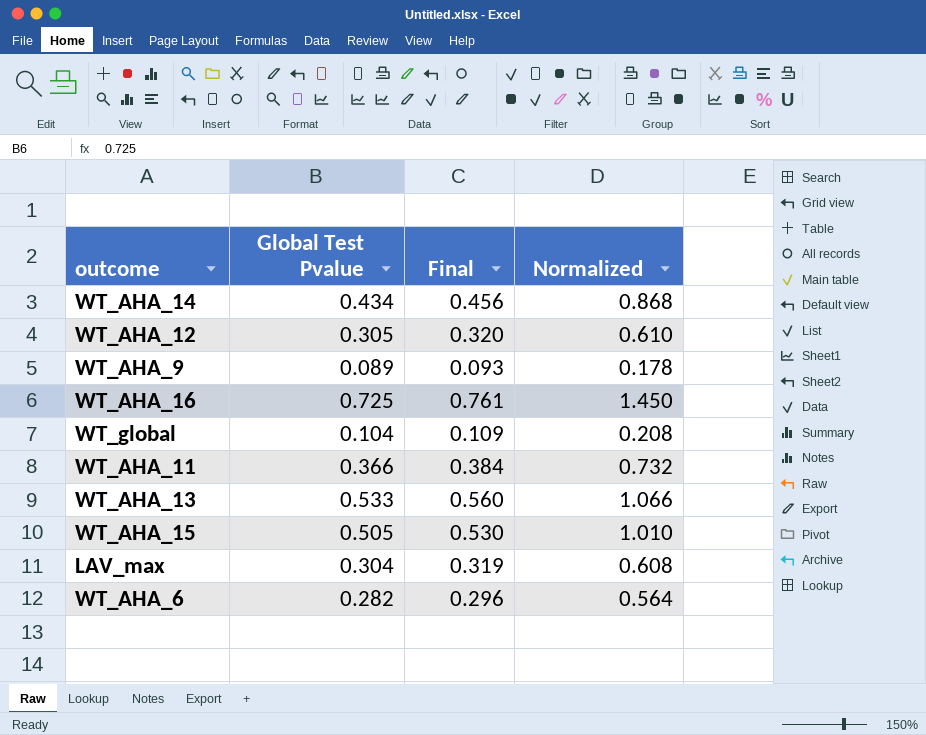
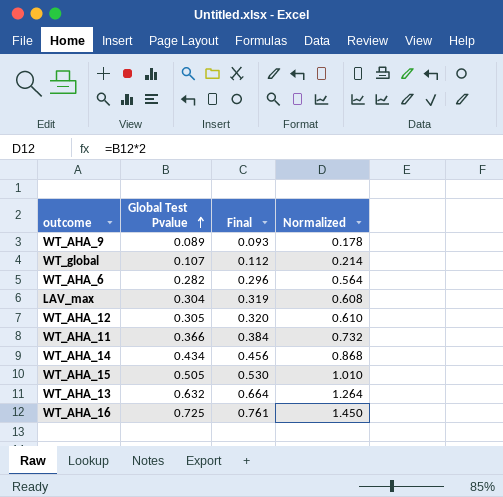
row order: none -> Global Test Pvalue ascending
WT_global | Global Test Pvalue: 0.104 -> 0.107
WT_global | Final: 0.109 -> 0.112
WT_global | Normalized: 0.208 -> 0.214
WT_AHA_13 | Global Test Pvalue: 0.533 -> 0.632
WT_AHA_13 | Final: 0.560 -> 0.664
WT_AHA_13 | Normalized: 1.066 -> 1.264

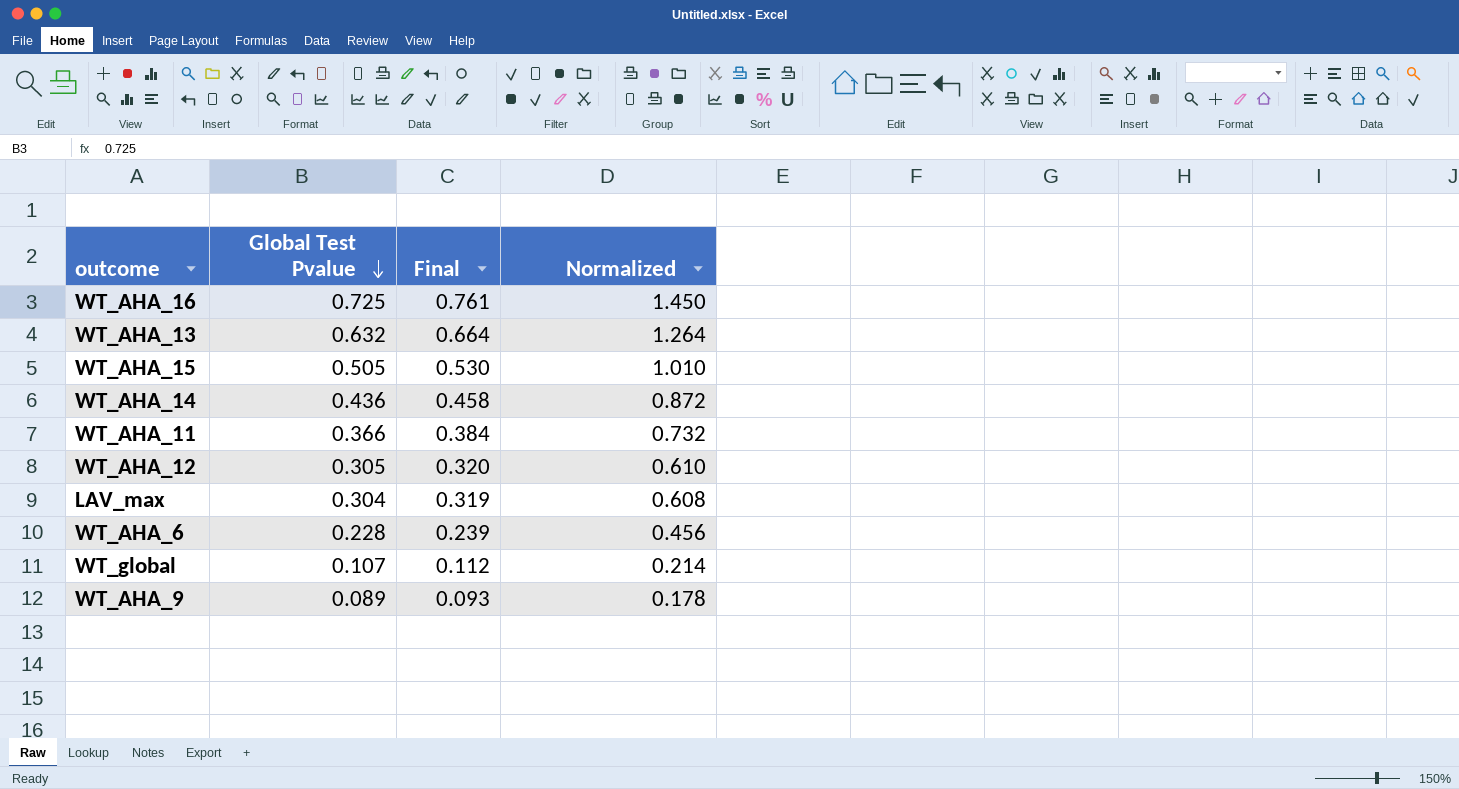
row order: Global Test Pvalue ascending -> Global Test Pvalue descending
WT_AHA_14 | Global Test Pvalue: 0.434 -> 0.436
WT_AHA_14 | Final: 0.456 -> 0.458
WT_AHA_14 | Normalized: 0.868 -> 0.872
WT_AHA_6 | Global Test Pvalue: 0.282 -> 0.228
WT_AHA_6 | Final: 0.296 -> 0.239
WT_AHA_6 | Normalized: 0.564 -> 0.456

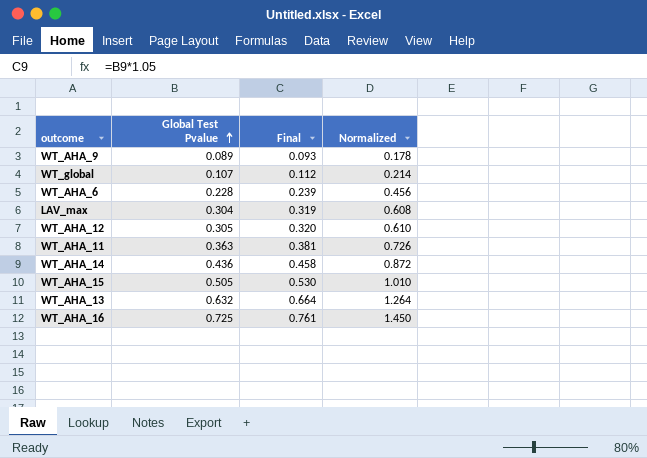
row order: Global Test Pvalue descending -> Global Test Pvalue ascending
WT_AHA_11 | Global Test Pvalue: 0.366 -> 0.363
WT_AHA_11 | Final: 0.384 -> 0.381
WT_AHA_11 | Normalized: 0.732 -> 0.726

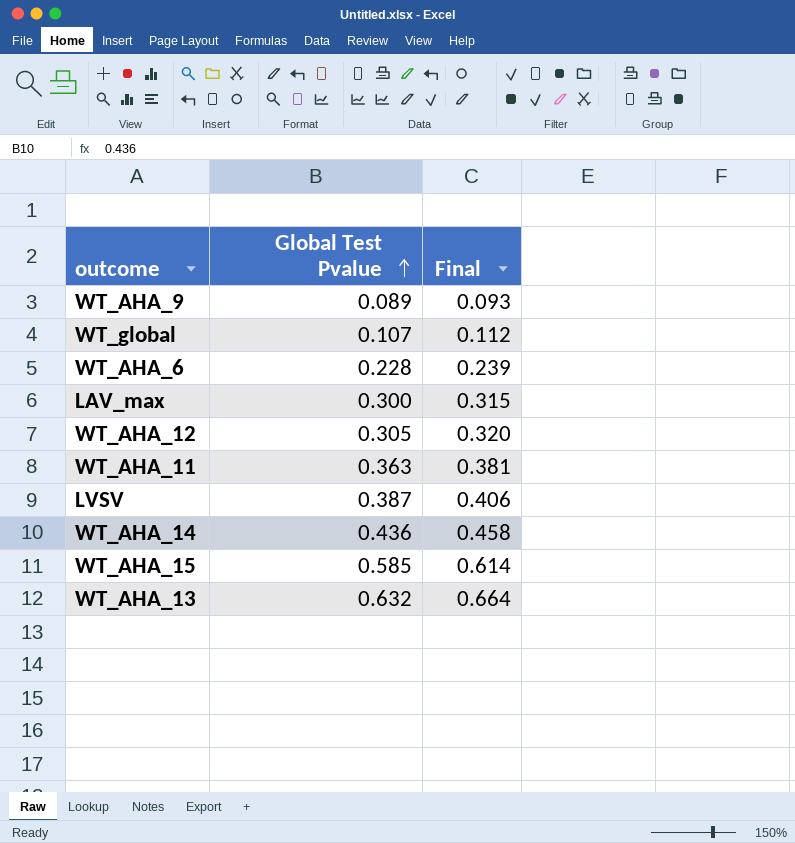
column Normalized | formula: [Global Test Pvalue] * 2 -> none
row WT_AHA_16: 0.725 | 0.761 | 1.450 -> none
LAV_max | Global Test Pvalue: 0.304 -> 0.300
LAV_max | Final: 0.319 -> 0.315
row LVSV: none -> 0.387 | 0.406
WT_AHA_15 | Global Test Pvalue: 0.505 -> 0.585
WT_AHA_15 | Final: 0.530 -> 0.614

